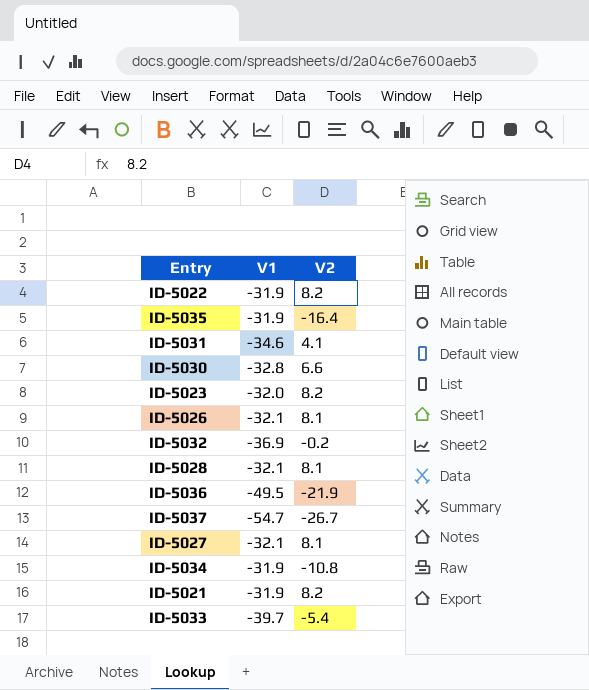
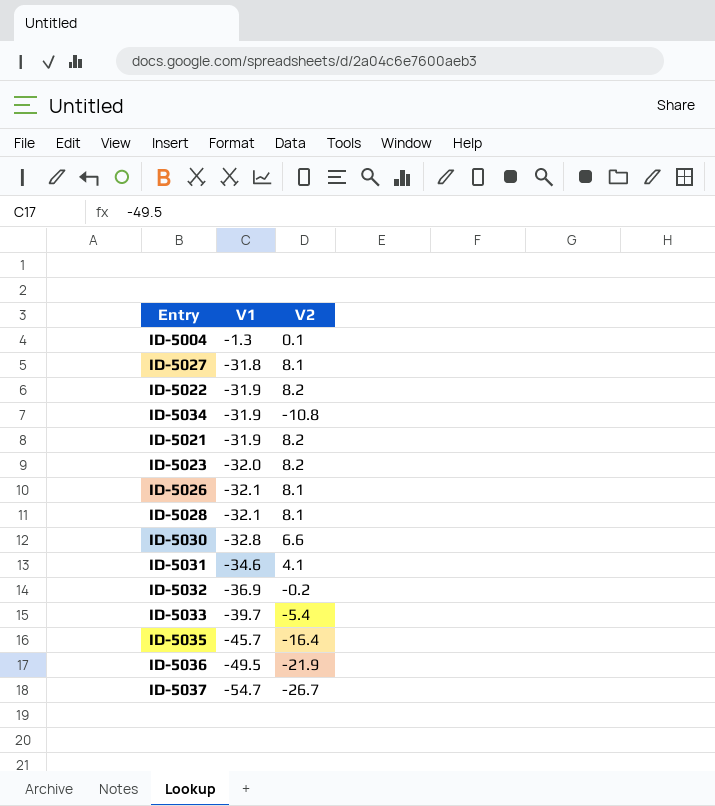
row order: none -> V1 descending
row ID-5004: none -> -1.3 | 0.1
ID-5027 | V1: -32.1 -> -31.8
ID-5035 | V1: -31.9 -> -45.7

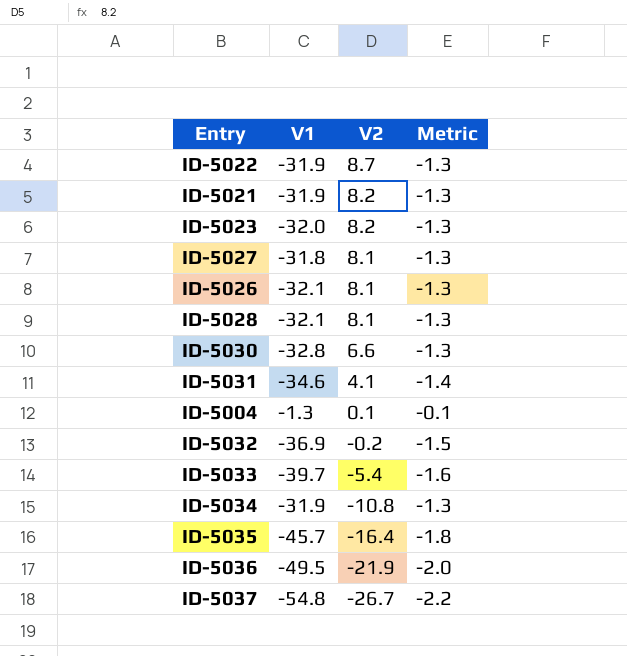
row order: V1 descending -> V2 descending
column Metric | formula: none -> [V1] * 0.04
ID-5022 | V2: 8.2 -> 8.7
ID-5037 | V1: -54.7 -> -54.8

